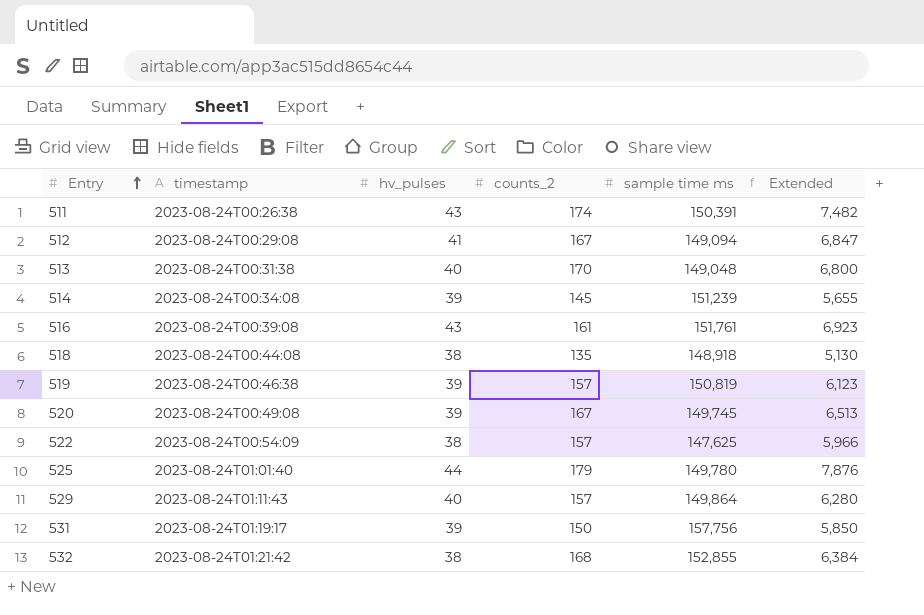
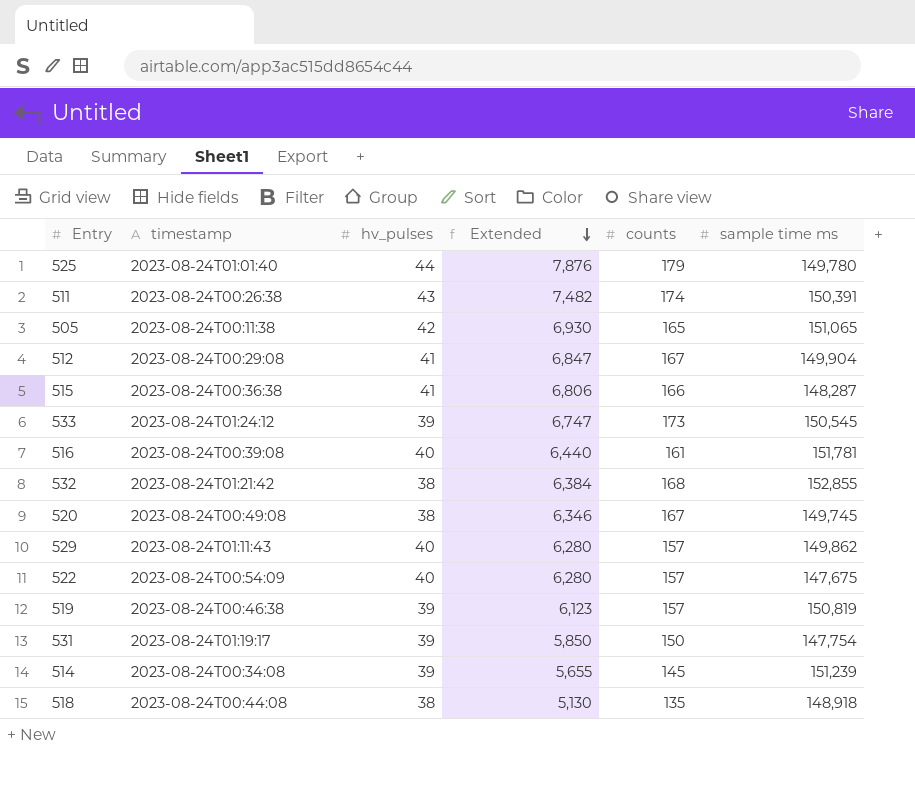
row order: Entry ascending -> Extended descending
column Extended | position: 6 -> 4
column name: counts_2 -> counts
row 513: 2023-08-24T00:31:38 | 40 | 170 | 149,048 | 6,800 -> none
row 505: none -> 2023-08-24T00:11:38 | 42 | 6,930 | 165 | 151,065
512 | sample time ms: 149,094 -> 149,904
row 515: none -> 2023-08-24T00:36:38 | 41 | 6,806 | 166 | 148,287
row 533: none -> 2023-08-24T01:24:12 | 39 | 6,747 | 173 | 150,545
516 | hv_pulses: 43 -> 40
516 | Extended: 6,923 -> 6,440
516 | sample time ms: 151,761 -> 151,781
520 | hv_pulses: 39 -> 38
520 | Extended: 6,513 -> 6,346
529 | sample time ms: 149,864 -> 149,862
522 | hv_pulses: 38 -> 40
522 | Extended: 5,966 -> 6,280
522 | sample time ms: 147,625 -> 147,675
531 | sample time ms: 157,756 -> 147,754

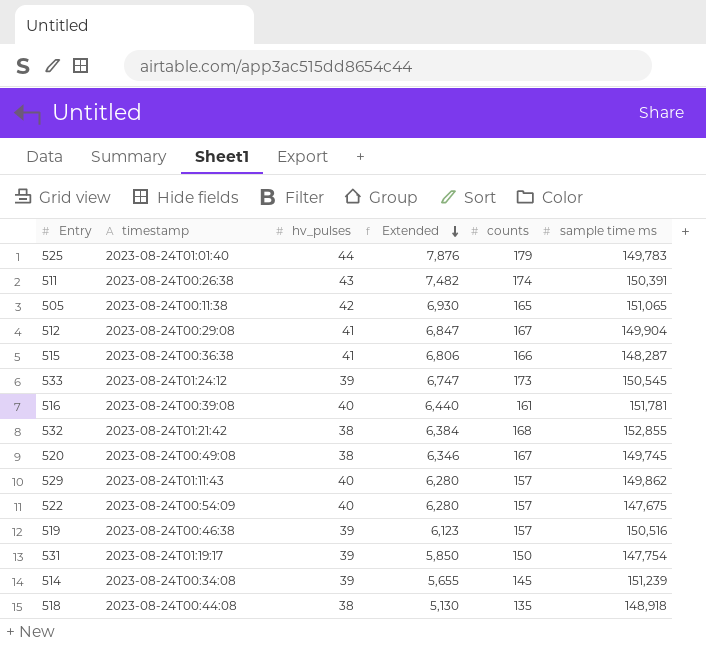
525 | sample time ms: 149,780 -> 149,783
519 | sample time ms: 150,819 -> 150,516

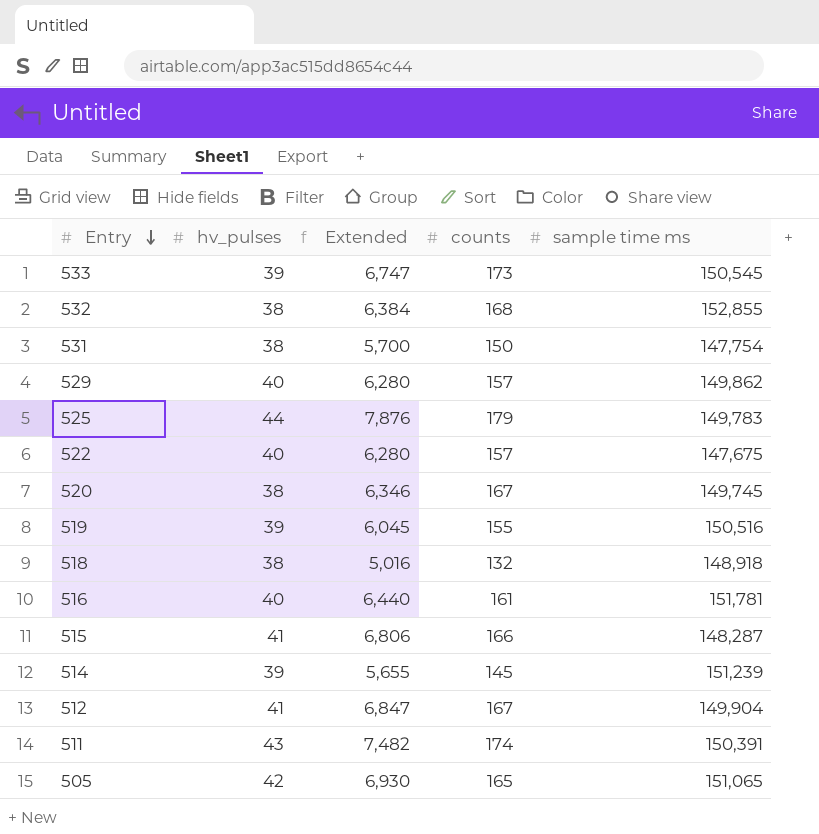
row order: Extended descending -> Entry descending
column timestamp | position: 2 -> none
531 | hv_pulses: 39 -> 38
531 | Extended: 5,850 -> 5,700
519 | Extended: 6,123 -> 6,045
519 | counts: 157 -> 155
518 | Extended: 5,130 -> 5,016
518 | counts: 135 -> 132

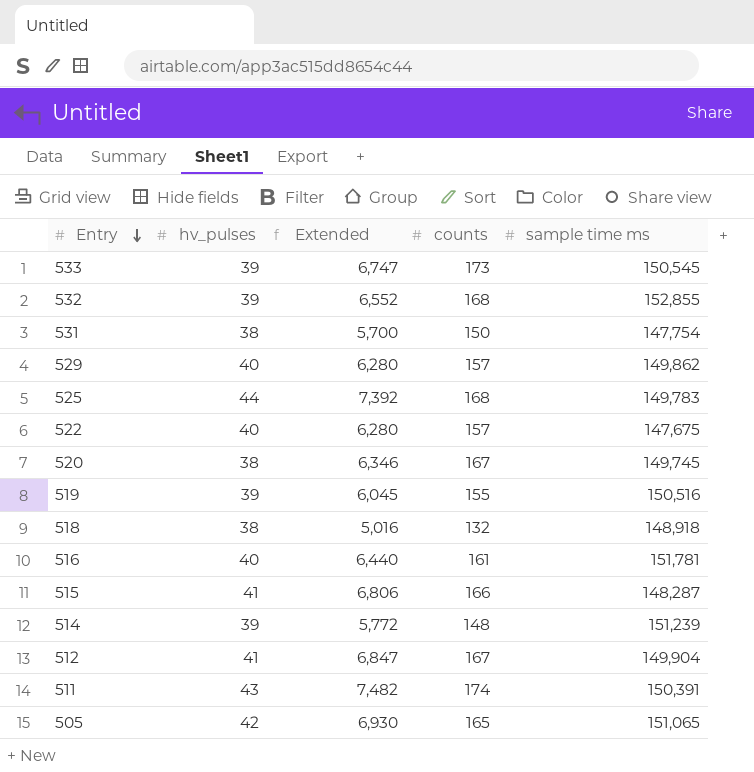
532 | hv_pulses: 38 -> 39
532 | Extended: 6,384 -> 6,552
525 | Extended: 7,876 -> 7,392
525 | counts: 179 -> 168
514 | Extended: 5,655 -> 5,772
514 | counts: 145 -> 148

